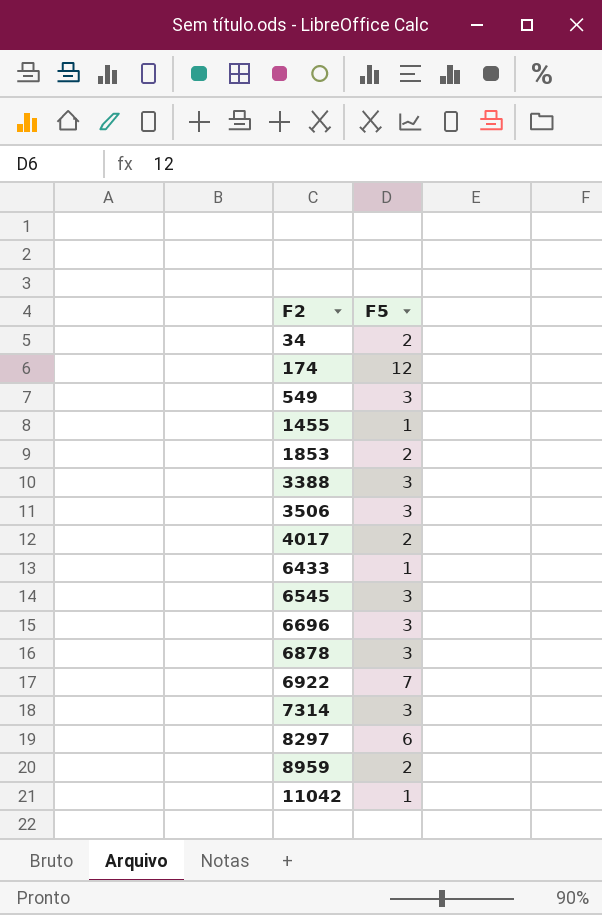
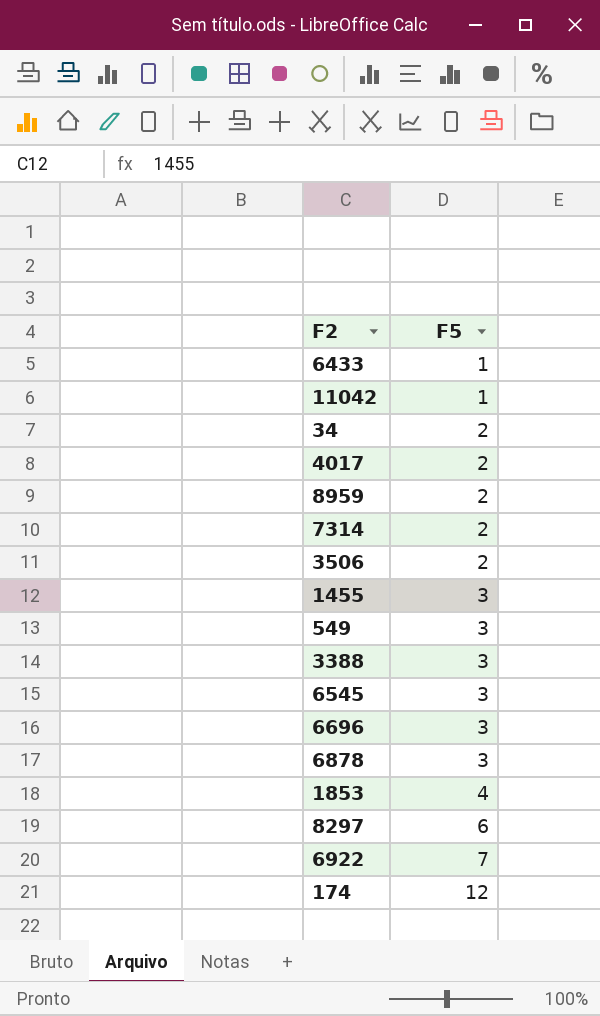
row order: F2 ascending -> F5 ascending
7314 | F5: 3 -> 2
3506 | F5: 3 -> 2
1455 | F5: 1 -> 3
1853 | F5: 2 -> 4

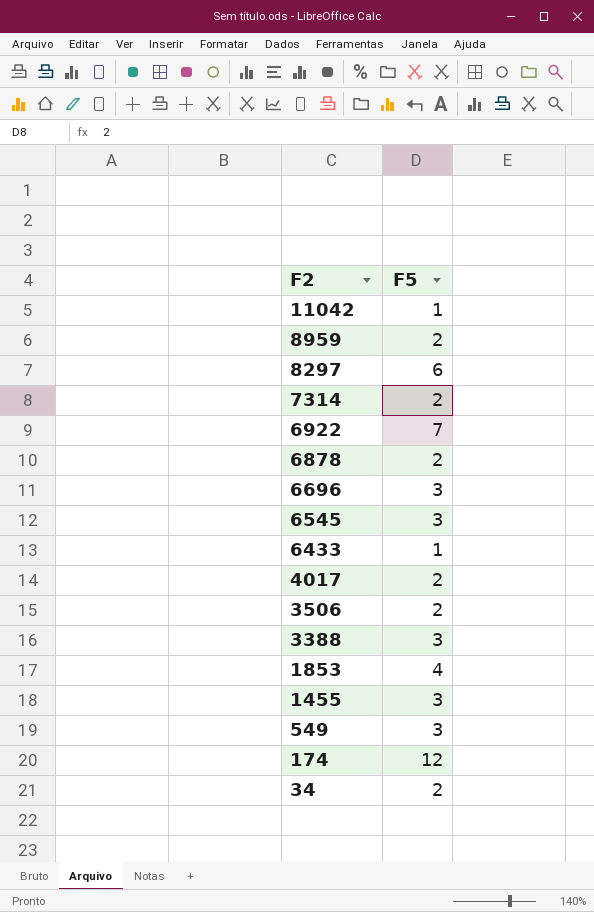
row order: F5 ascending -> F2 descending
6878 | F5: 3 -> 2

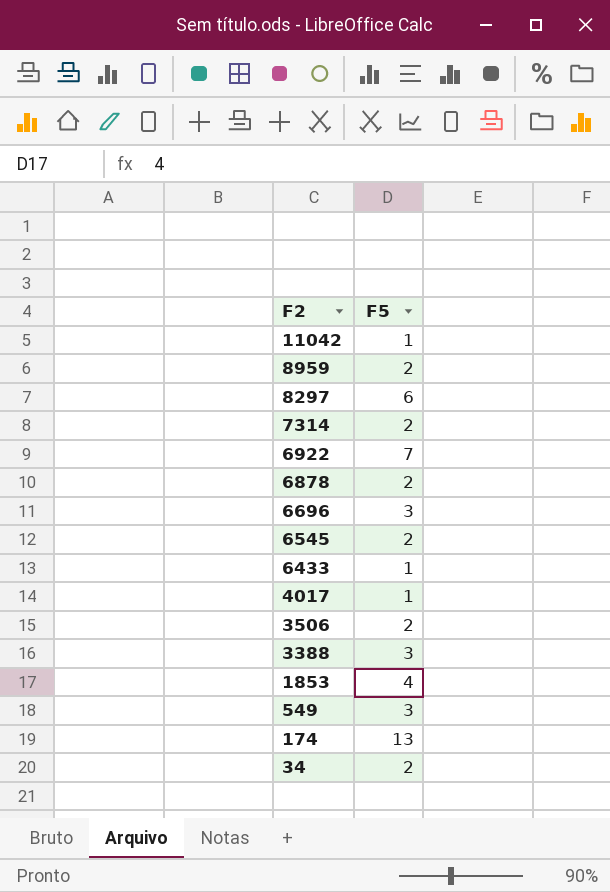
row 1455: 3 -> none
6545 | F5: 3 -> 2
4017 | F5: 2 -> 1
174 | F5: 12 -> 13

